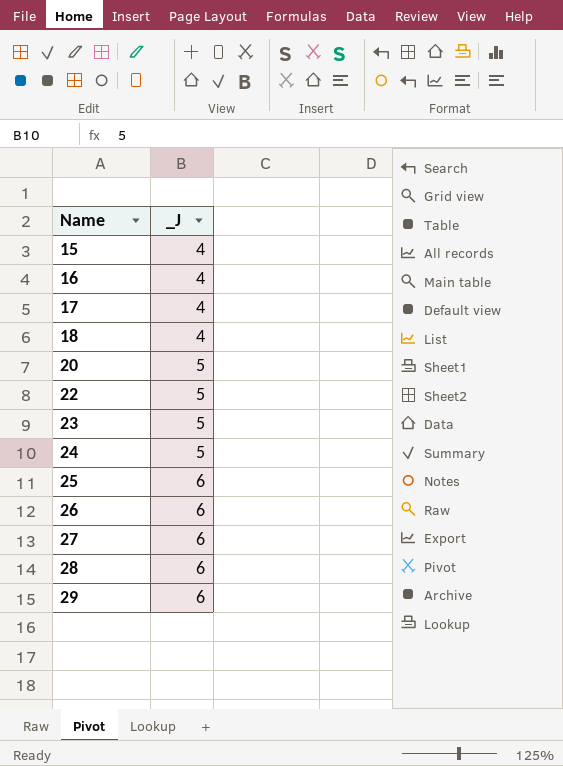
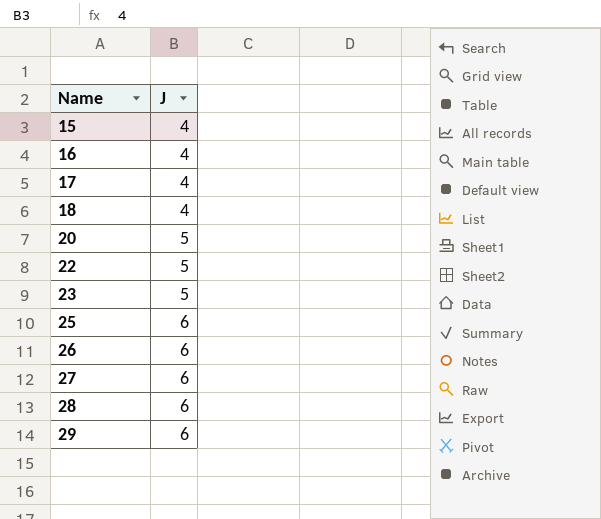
column name: _J -> J
row 24: 5 -> none

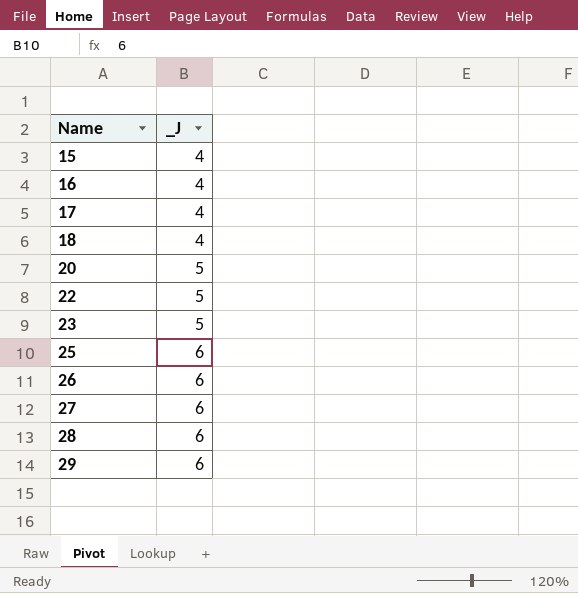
column name: J -> _J

